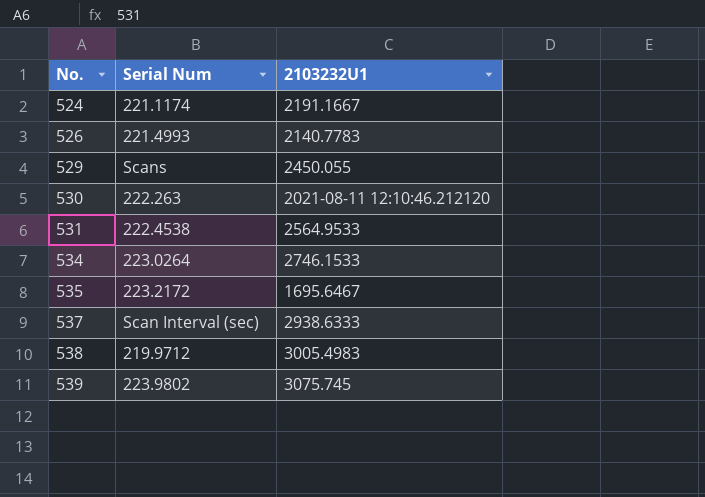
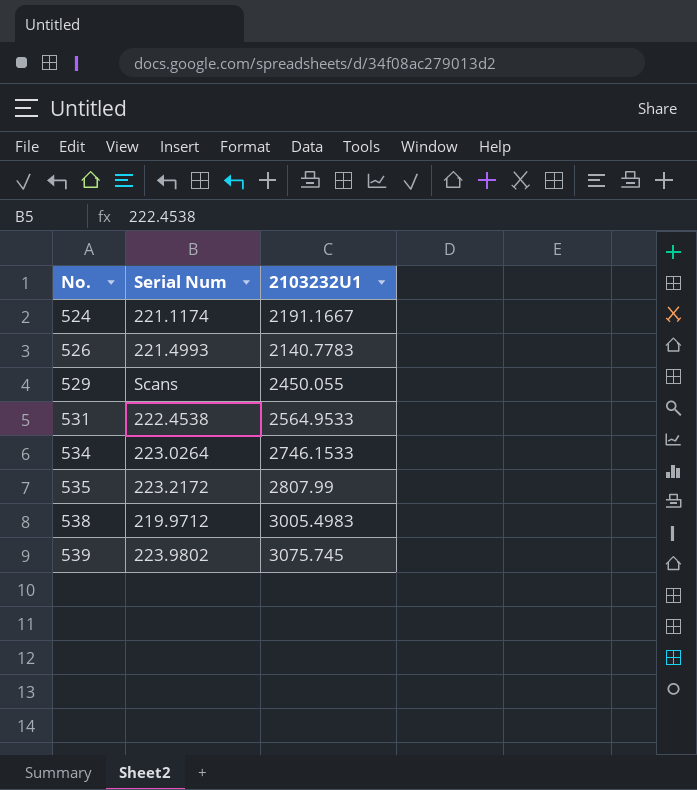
row 530: 222.263 | 2021-08-11 12:10:46.212120 -> none
row 537: Scan Interval (sec) | 2938.6333 -> none
535 | 2103232U1: 1695.6467 -> 2807.99

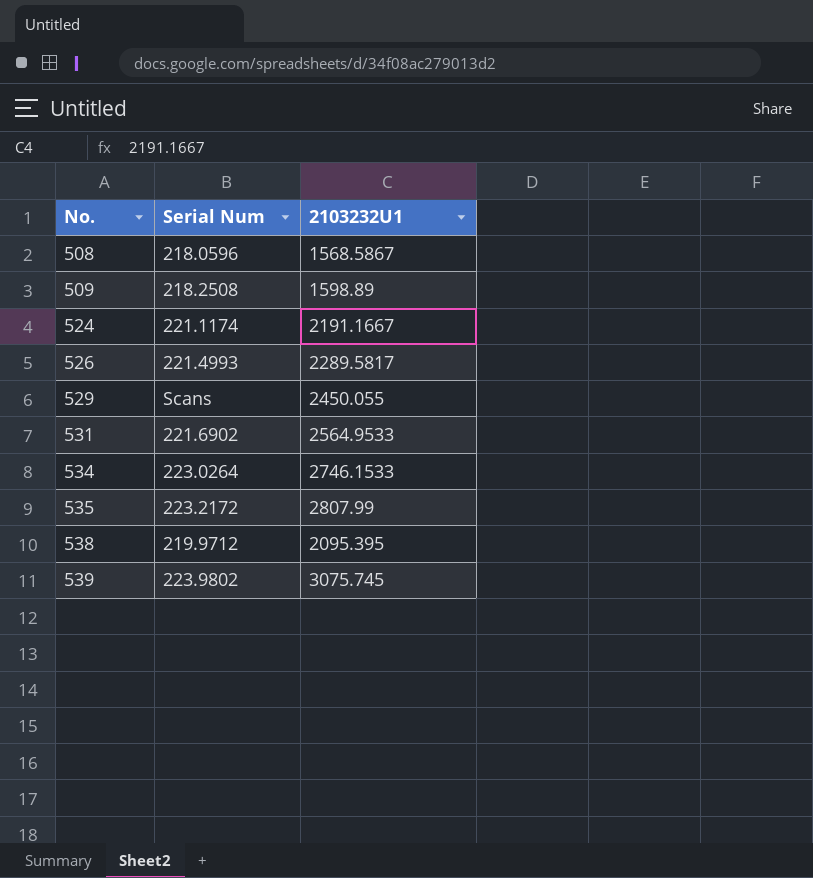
row 508: none -> 218.0596 | 1568.5867
row 509: none -> 218.2508 | 1598.89
526 | 2103232U1: 2140.7783 -> 2289.5817
531 | Serial Num: 222.4538 -> 221.6902
538 | 2103232U1: 3005.4983 -> 2095.395

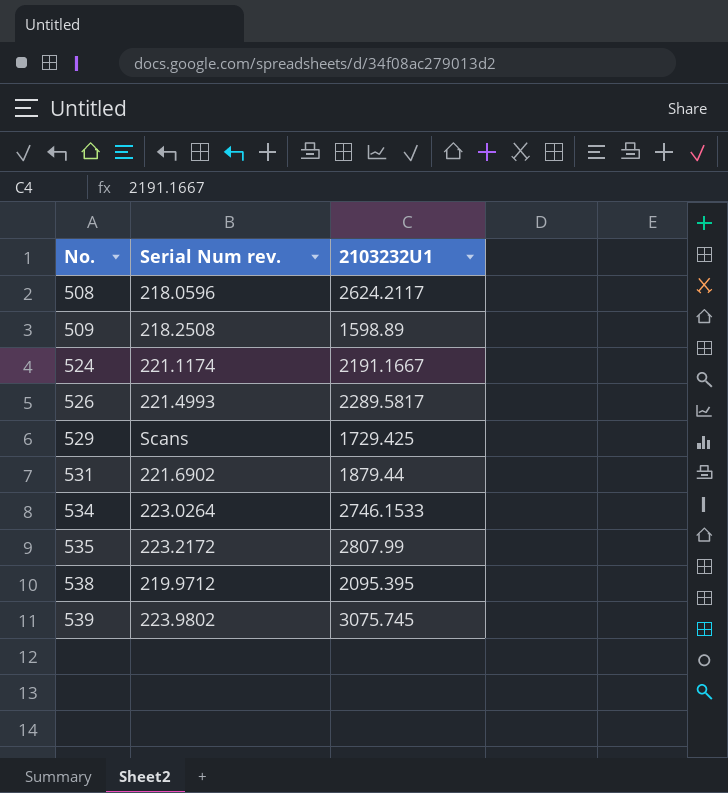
column name: Serial Num -> Serial Num rev.
508 | 2103232U1: 1568.5867 -> 2624.2117
529 | 2103232U1: 2450.055 -> 1729.425
531 | 2103232U1: 2564.9533 -> 1879.44

